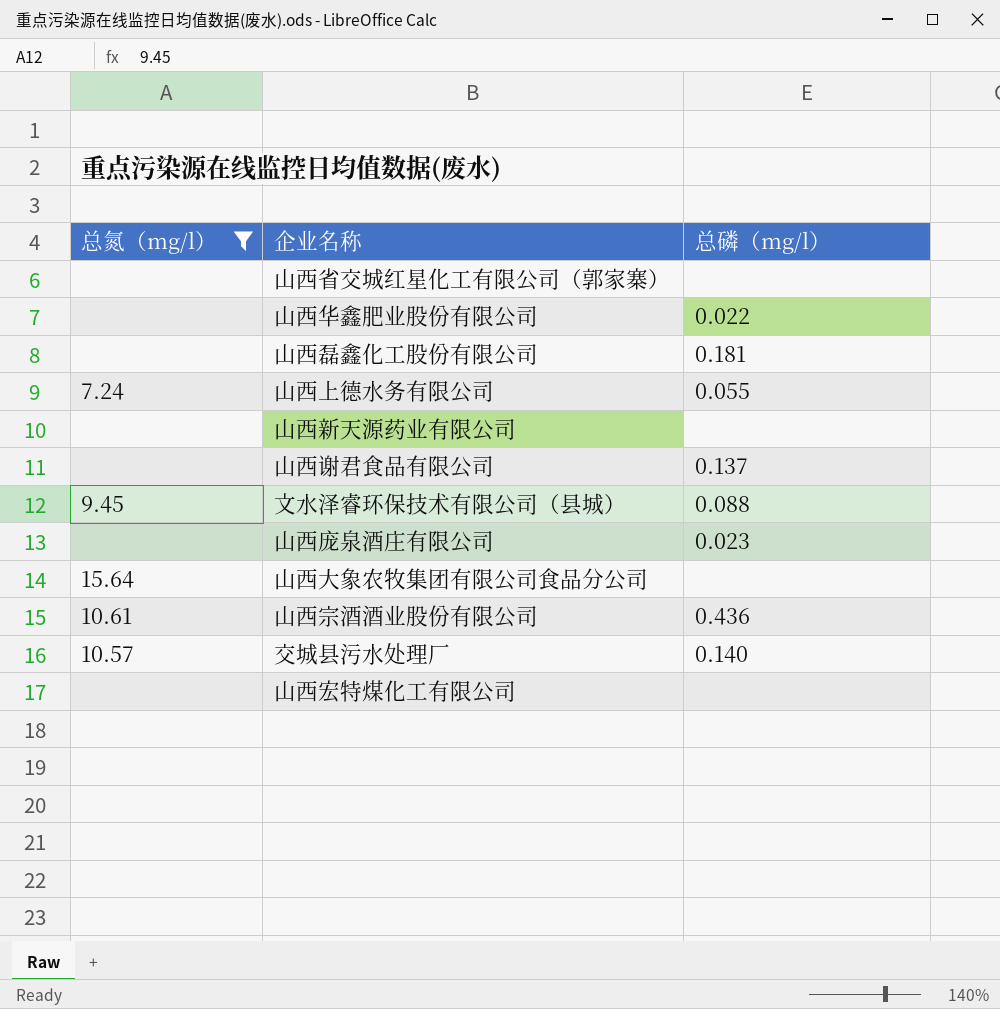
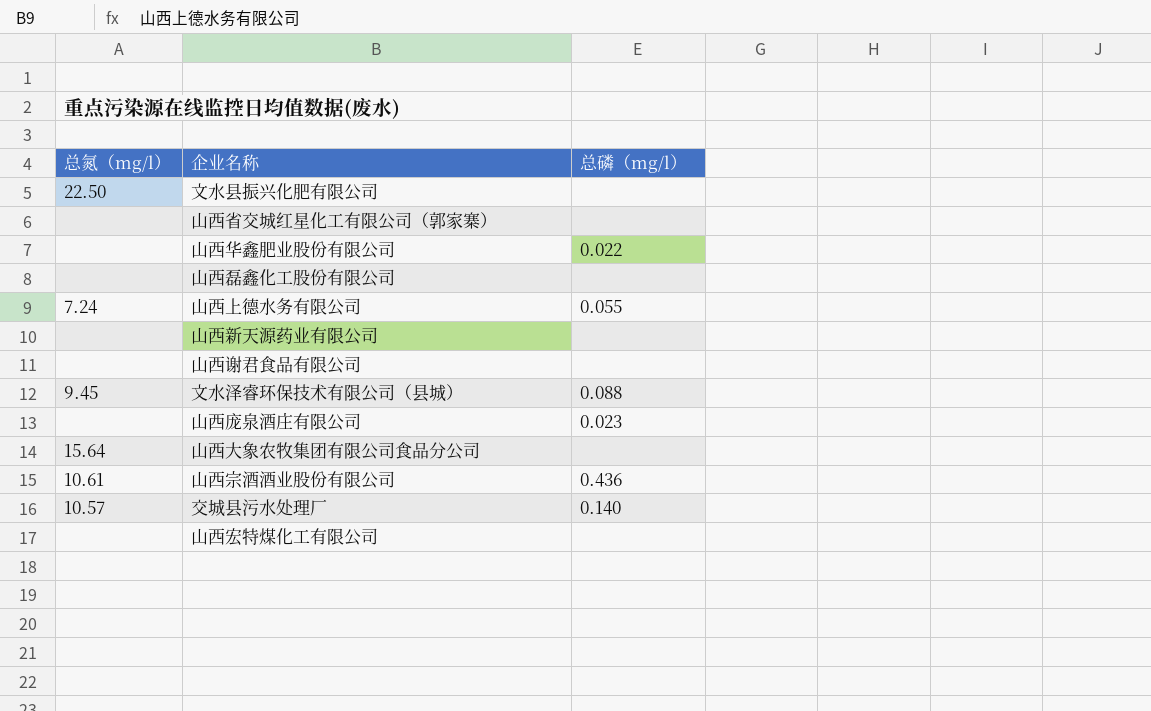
filter: 总氮（mg/l） != 22.50 -> none
山西磊鑫化工股份有限公司 | 总磷（mg/l）: 0.181 -> none
山西谢君食品有限公司 | 总磷（mg/l）: 0.137 -> none

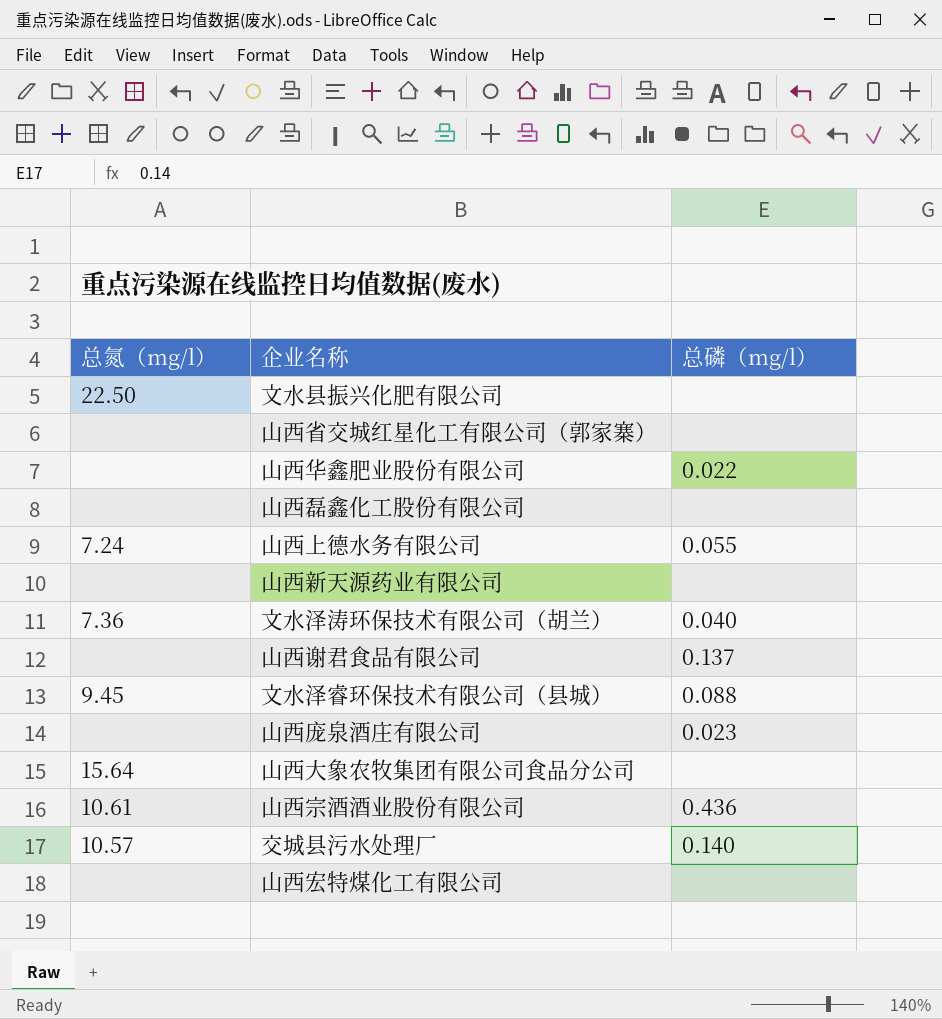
row 文水泽涛环保技术有限公司（胡兰）: none -> 7.36 | 0.040
山西谢君食品有限公司 | 总磷（mg/l）: none -> 0.137

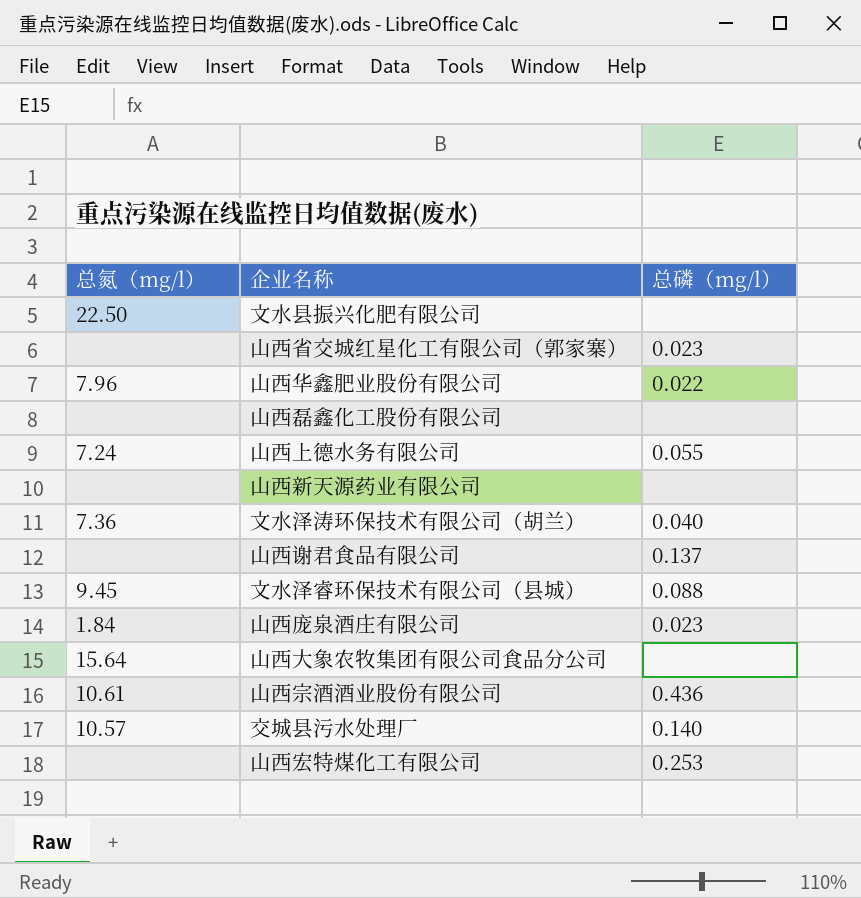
山西省交城红星化工有限公司（郭家寨） | 总磷（mg/l）: none -> 0.023
山西华鑫肥业股份有限公司 | 总氮（mg/l）: none -> 7.96
山西庞泉酒庄有限公司 | 总氮（mg/l）: none -> 1.84
山西宏特煤化工有限公司 | 总磷（mg/l）: none -> 0.253

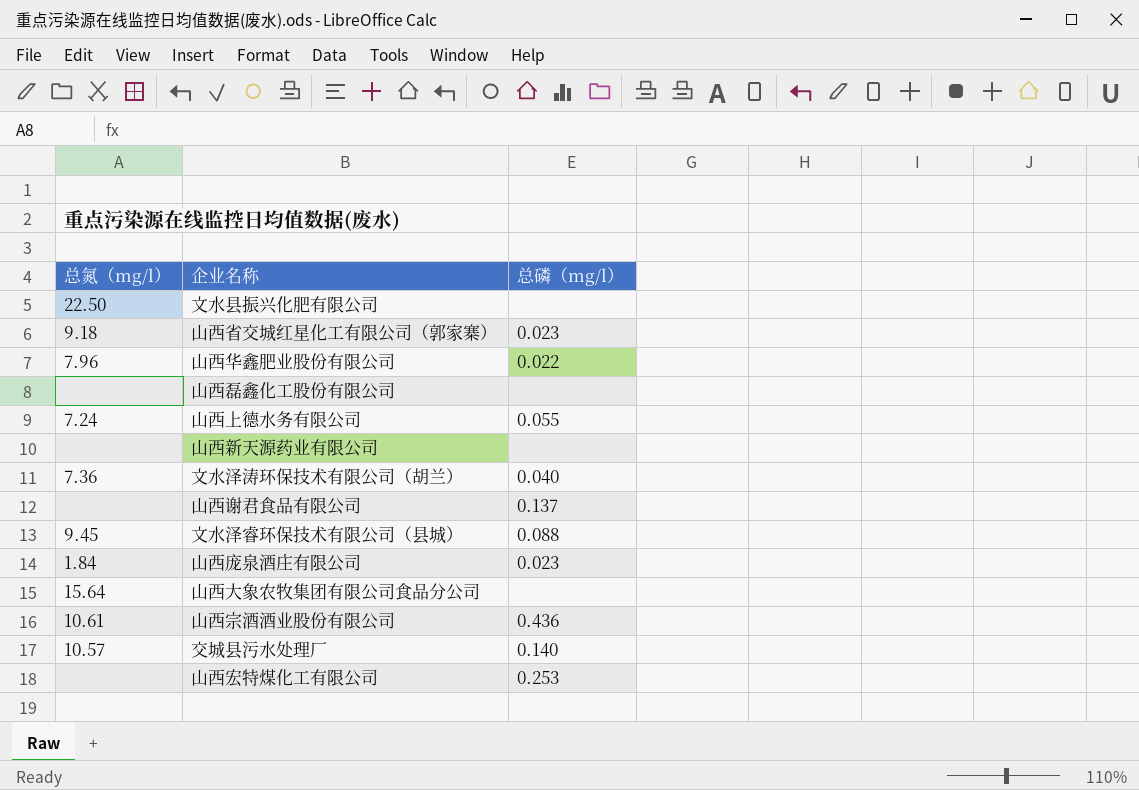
山西省交城红星化工有限公司（郭家寨） | 总氮（mg/l）: none -> 9.18

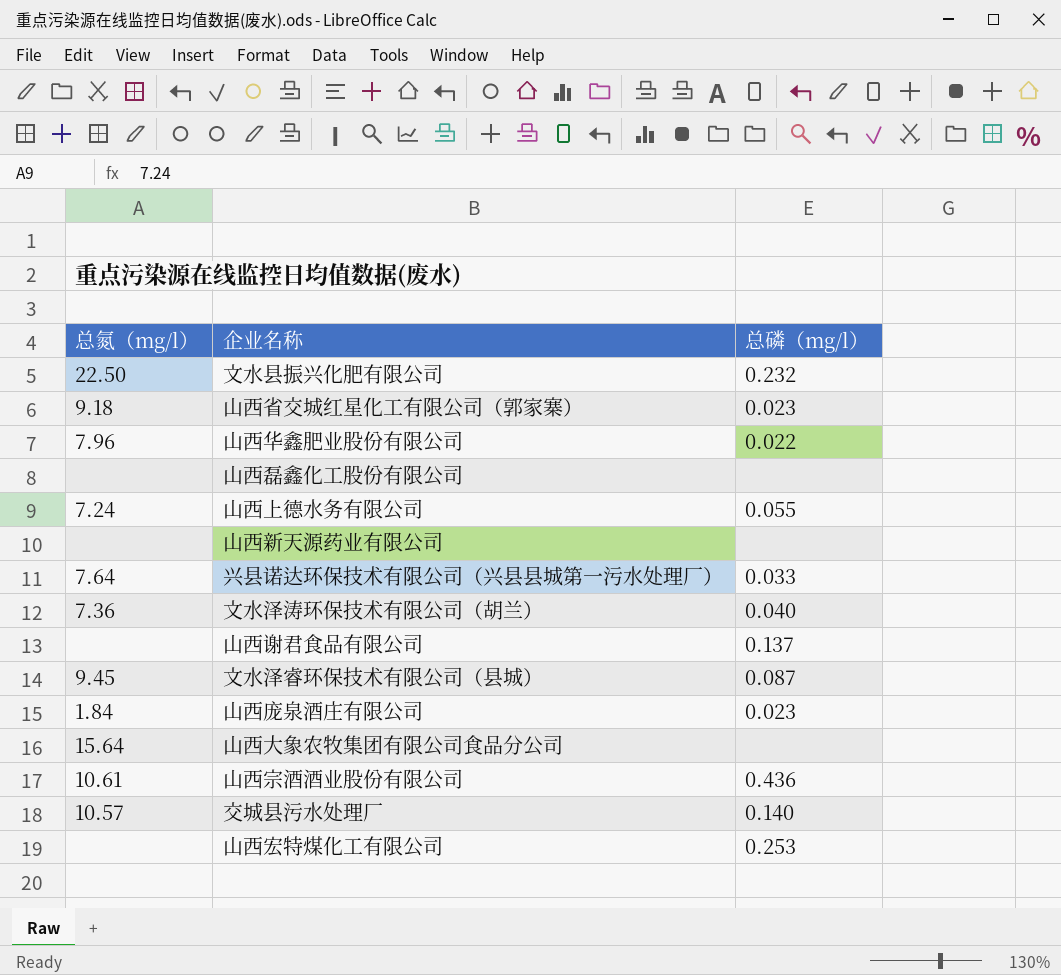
文水县振兴化肥有限公司 | 总磷（mg/l）: none -> 0.232
row 兴县诺达环保技术有限公司（兴县县城第一污水处理厂）: none -> 7.64 | 0.033
文水泽睿环保技术有限公司（县城） | 总磷（mg/l）: 0.088 -> 0.087

